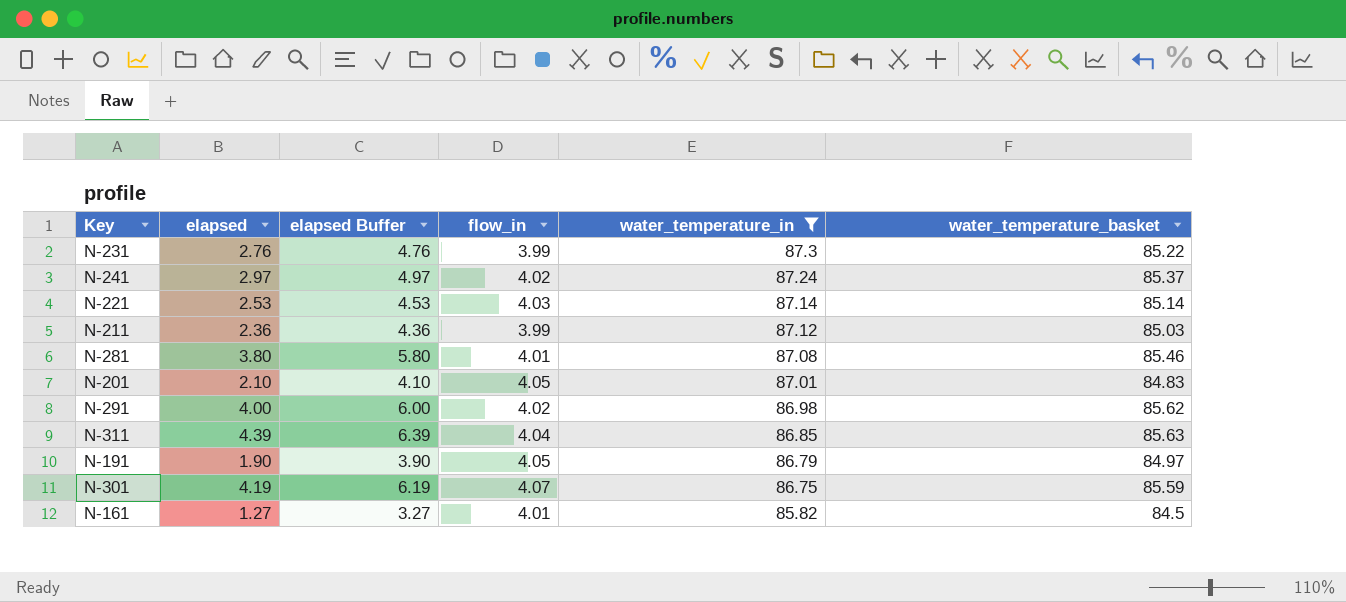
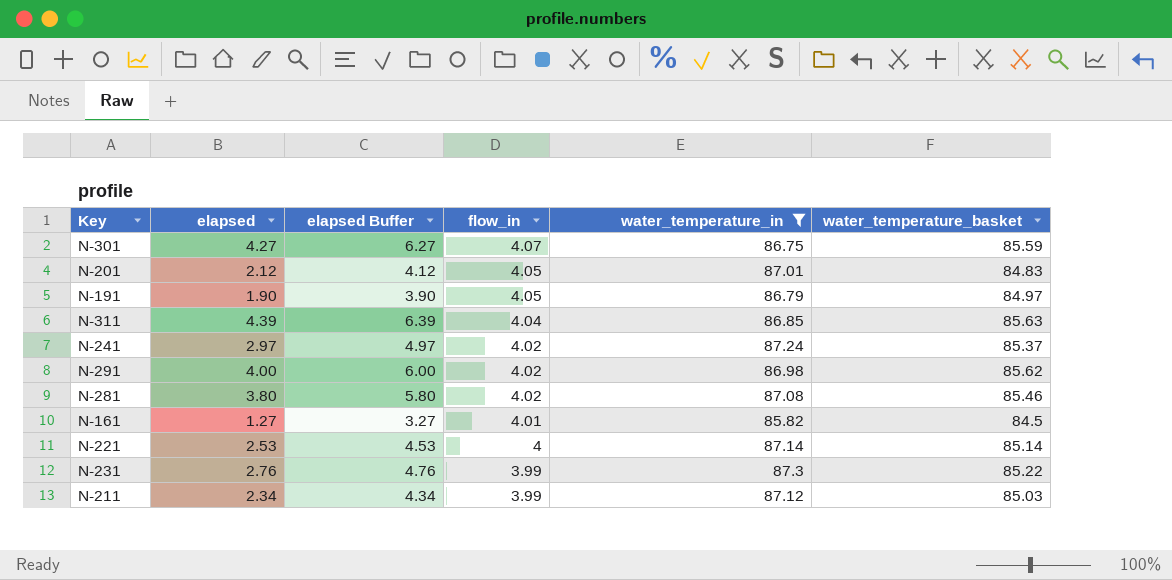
row order: water_temperature_in descending -> flow_in descending
N-301 | elapsed: 4.19 -> 4.27
N-301 | elapsed Buffer: 6.19 -> 6.27
N-201 | elapsed: 2.10 -> 2.12
N-201 | elapsed Buffer: 4.10 -> 4.12
N-281 | flow_in: 4.01 -> 4.02
N-221 | flow_in: 4.03 -> 4
N-211 | elapsed: 2.36 -> 2.34
N-211 | elapsed Buffer: 4.36 -> 4.34

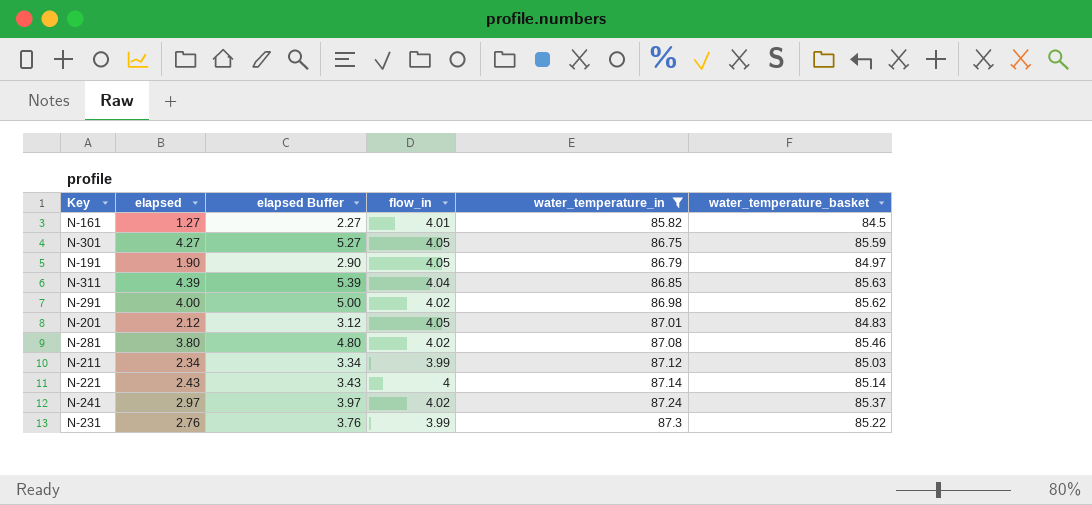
row order: flow_in descending -> water_temperature_in ascending
column elapsed Buffer | formula: [elapsed] + 2 -> [elapsed] + 1
N-301 | flow_in: 4.07 -> 4.05
N-221 | elapsed: 2.53 -> 2.43

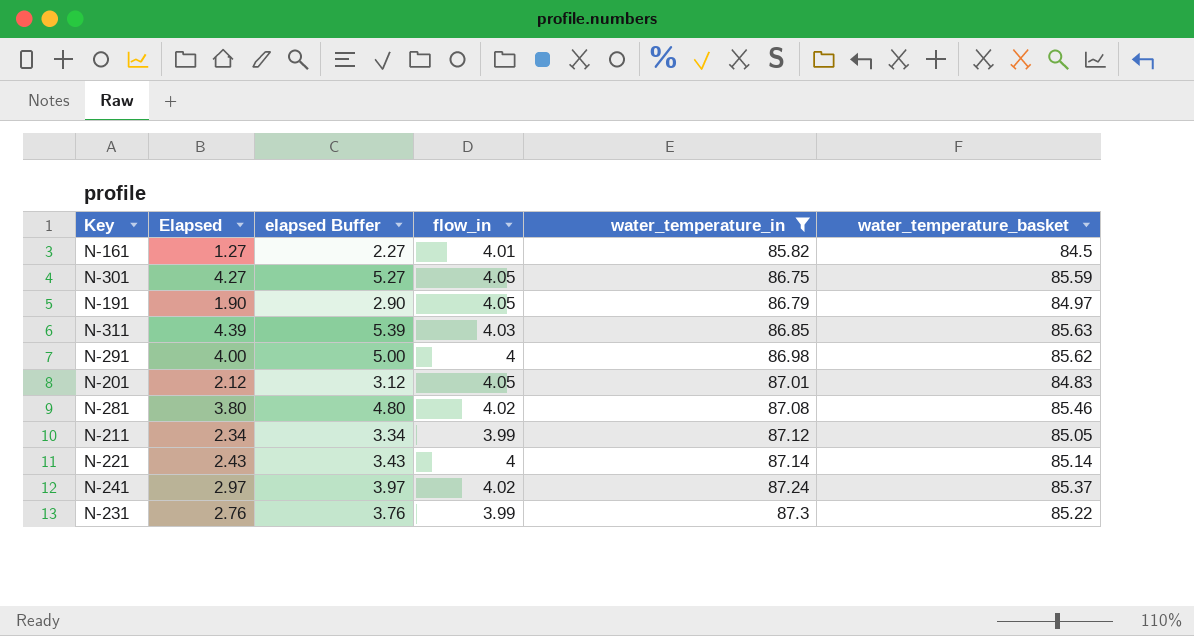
column name: elapsed -> Elapsed
N-311 | flow_in: 4.04 -> 4.03
N-291 | flow_in: 4.02 -> 4
N-211 | water_temperature_basket: 85.03 -> 85.05

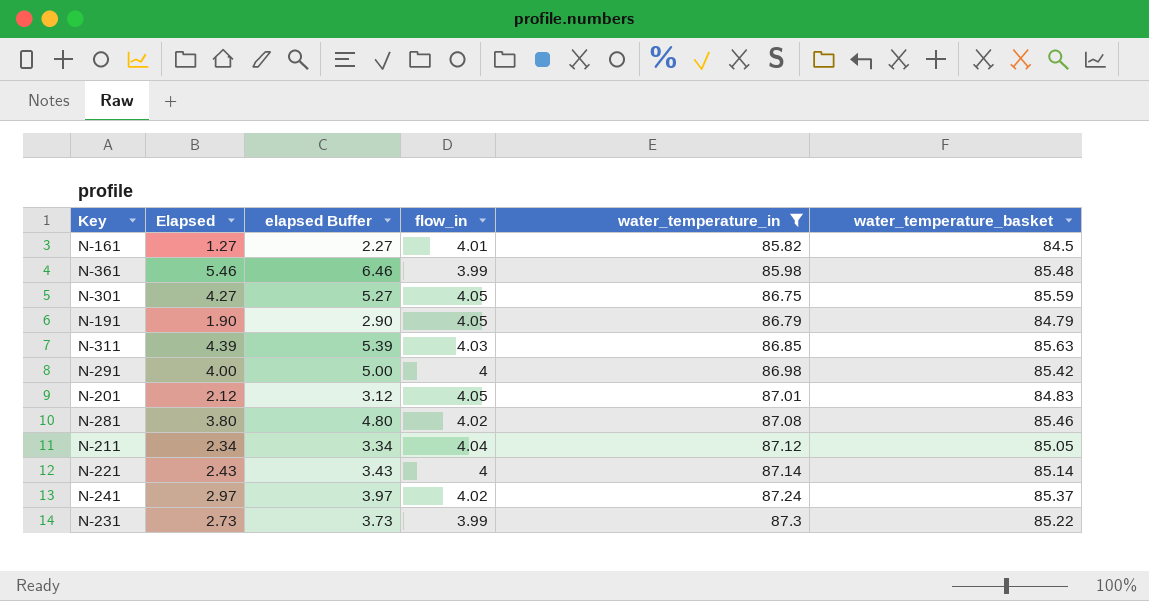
row N-361: none -> 5.46 | 6.46 | 3.99 | 85.98 | 85.48
N-191 | water_temperature_basket: 84.97 -> 84.79
N-291 | water_temperature_basket: 85.62 -> 85.42
N-211 | flow_in: 3.99 -> 4.04
N-231 | Elapsed: 2.76 -> 2.73
N-231 | elapsed Buffer: 3.76 -> 3.73

